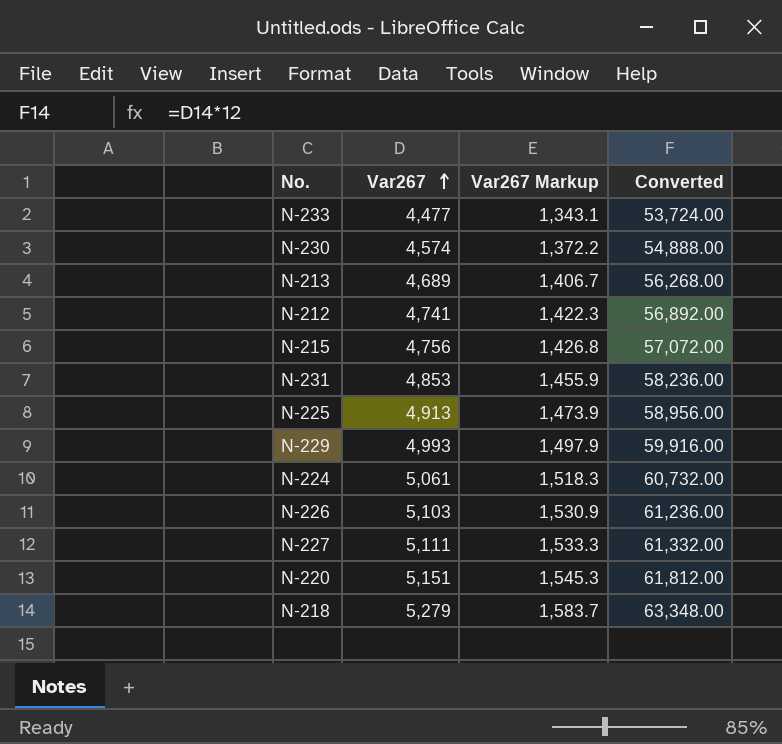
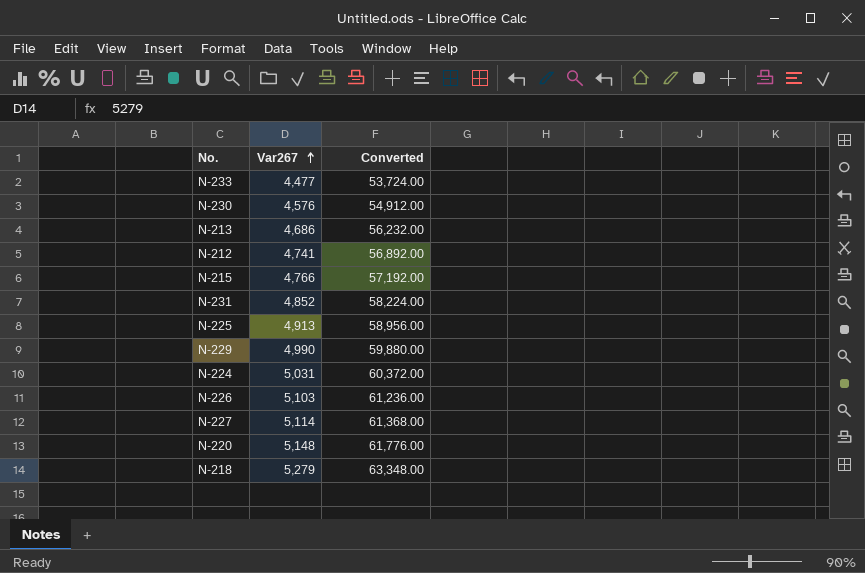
column Var267 Markup | formula: [Var267] * 0.3 -> none
N-230 | Var267: 4,574 -> 4,576
N-230 | Converted: 54,888.00 -> 54,912.00
N-213 | Var267: 4,689 -> 4,686
N-213 | Converted: 56,268.00 -> 56,232.00
N-215 | Var267: 4,756 -> 4,766
N-215 | Converted: 57,072.00 -> 57,192.00
N-231 | Var267: 4,853 -> 4,852
N-231 | Converted: 58,236.00 -> 58,224.00
N-229 | Var267: 4,993 -> 4,990
N-229 | Converted: 59,916.00 -> 59,880.00
N-224 | Var267: 5,061 -> 5,031
N-224 | Converted: 60,732.00 -> 60,372.00
N-227 | Var267: 5,111 -> 5,114
N-227 | Converted: 61,332.00 -> 61,368.00
N-220 | Var267: 5,151 -> 5,148
N-220 | Converted: 61,812.00 -> 61,776.00

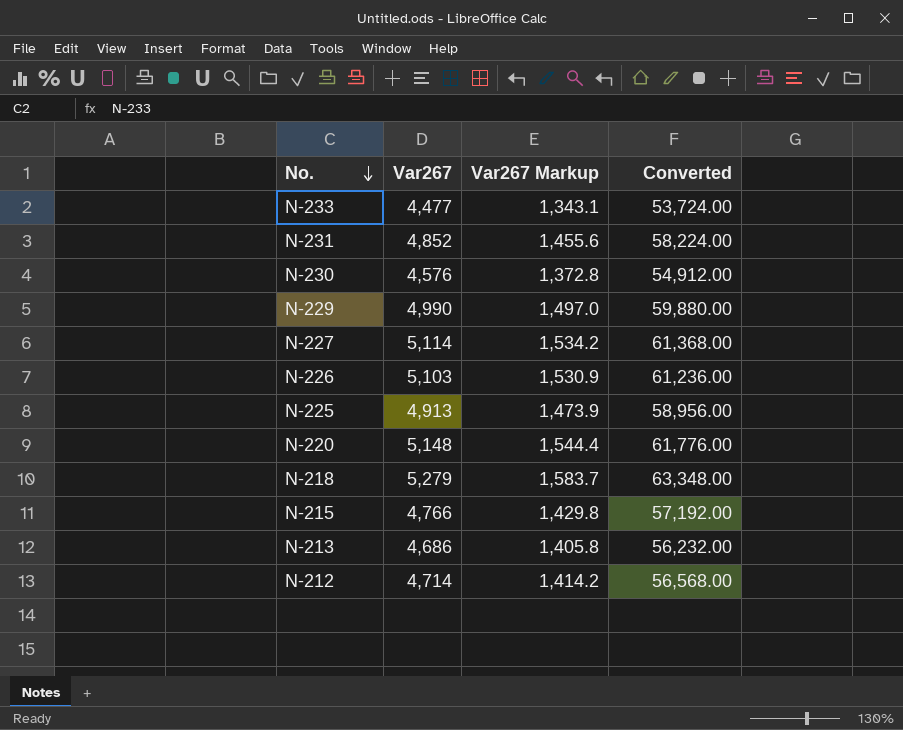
row order: Var267 ascending -> No. descending
column Var267 Markup | formula: none -> [Var267] * 0.3
row N-224: 5,031 | 60,372.00 -> none
N-212 | Var267: 4,741 -> 4,714
N-212 | Converted: 56,892.00 -> 56,568.00

